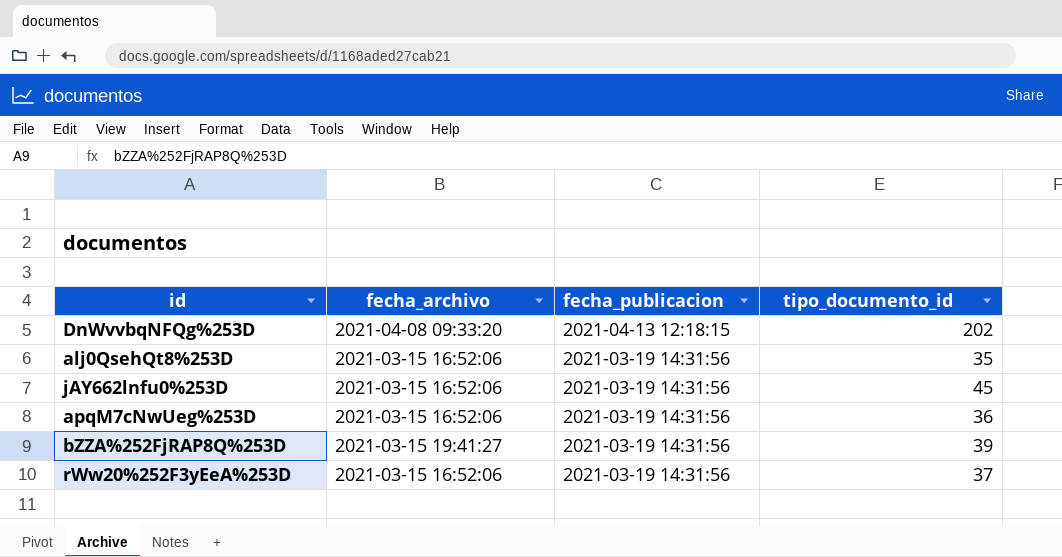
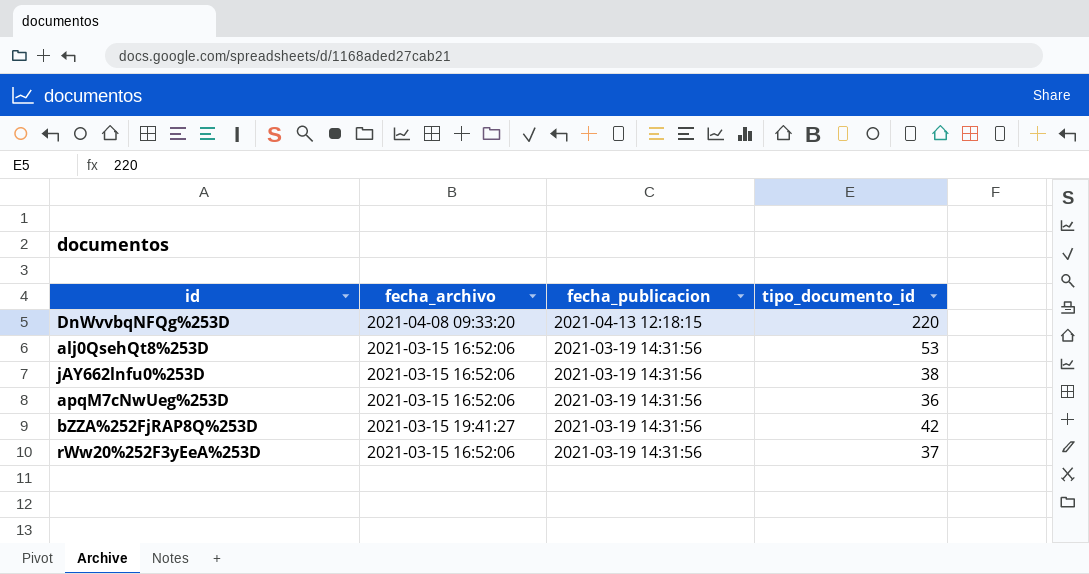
DnWvvbqNFQg%253D | tipo_documento_id: 202 -> 220
alj0QsehQt8%253D | tipo_documento_id: 35 -> 53
jAY662lnfu0%253D | tipo_documento_id: 45 -> 38
bZZA%252FjRAP8Q%253D | tipo_documento_id: 39 -> 42

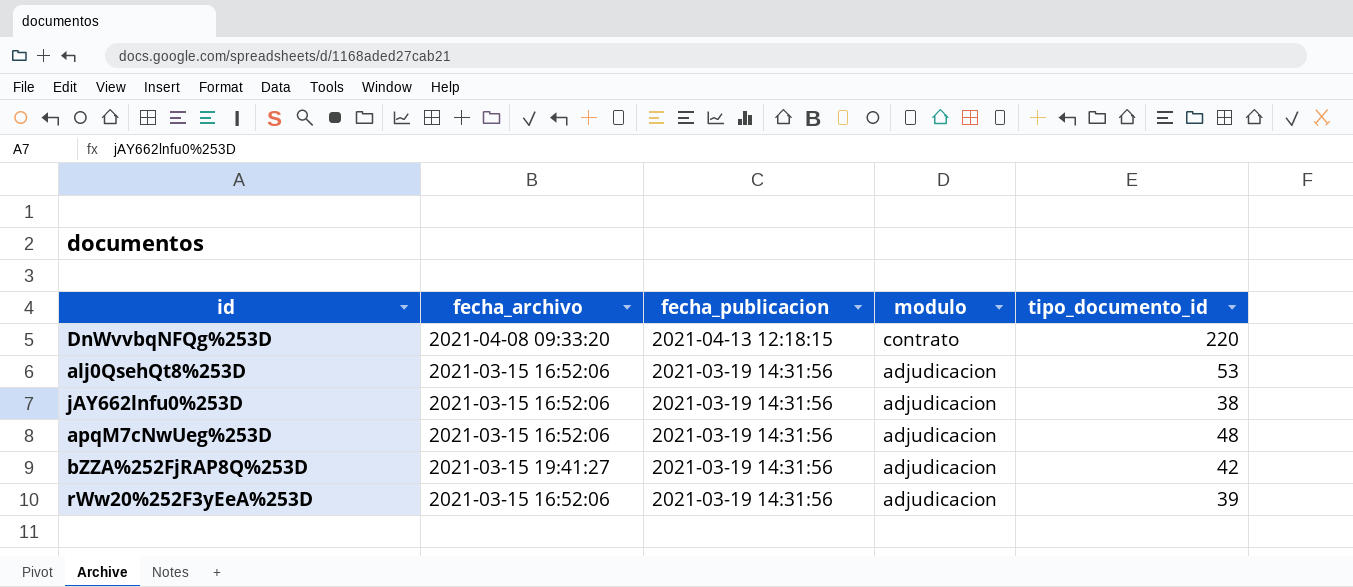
column modulo | position: none -> 4
apqM7cNwUeg%253D | tipo_documento_id: 36 -> 48
rWw20%252F3yEeA%253D | tipo_documento_id: 37 -> 39

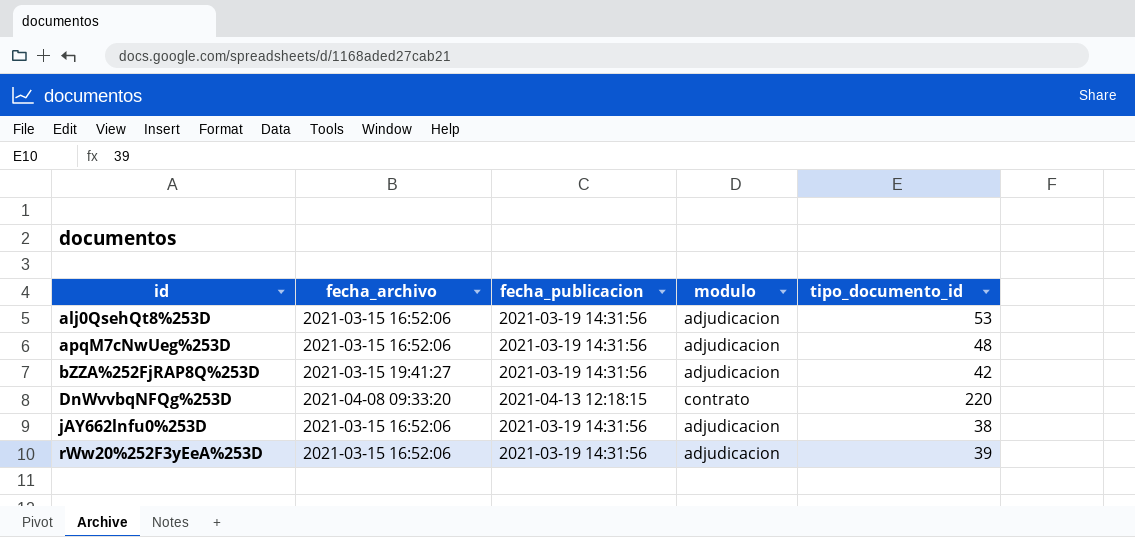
row order: fecha_publicacion descending -> id ascending

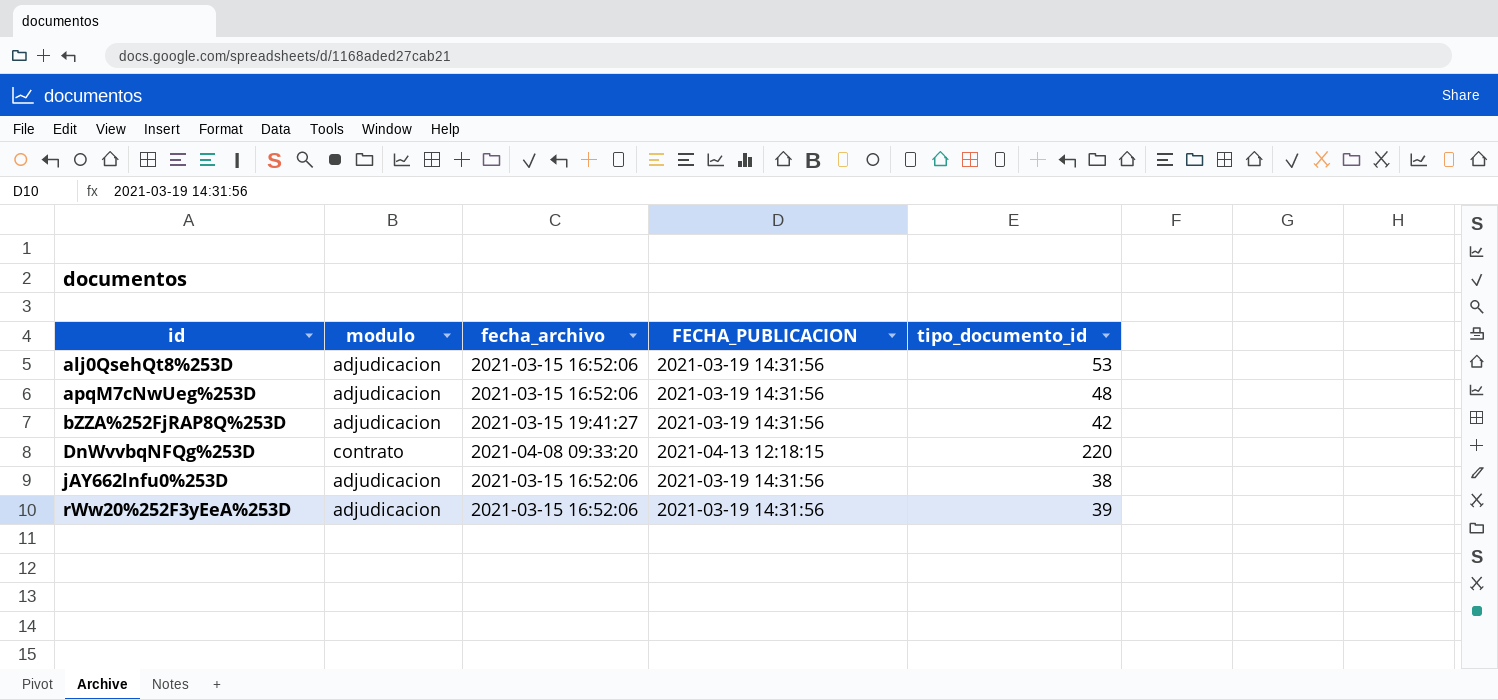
column modulo | position: 4 -> 2
column name: fecha_publicacion -> FECHA_PUBLICACION

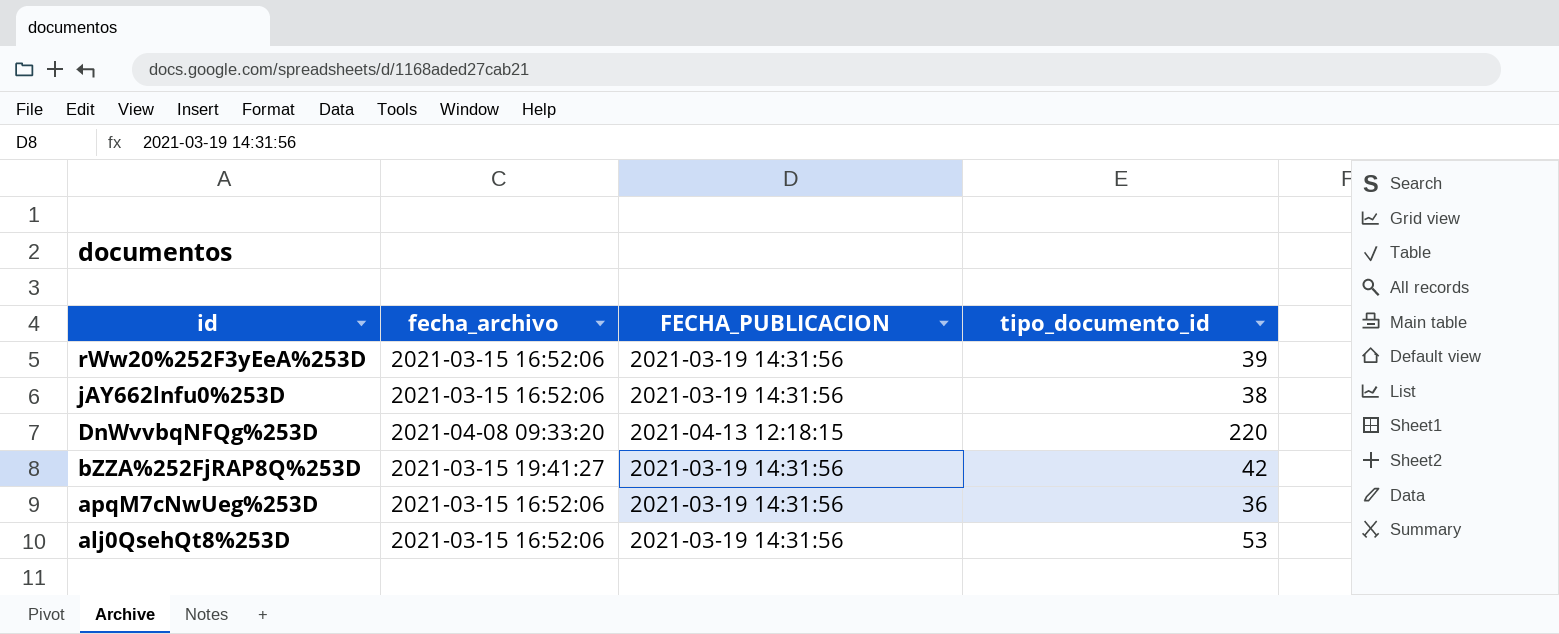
row order: id ascending -> id descending
column modulo | position: 2 -> none
apqM7cNwUeg%253D | tipo_documento_id: 48 -> 36

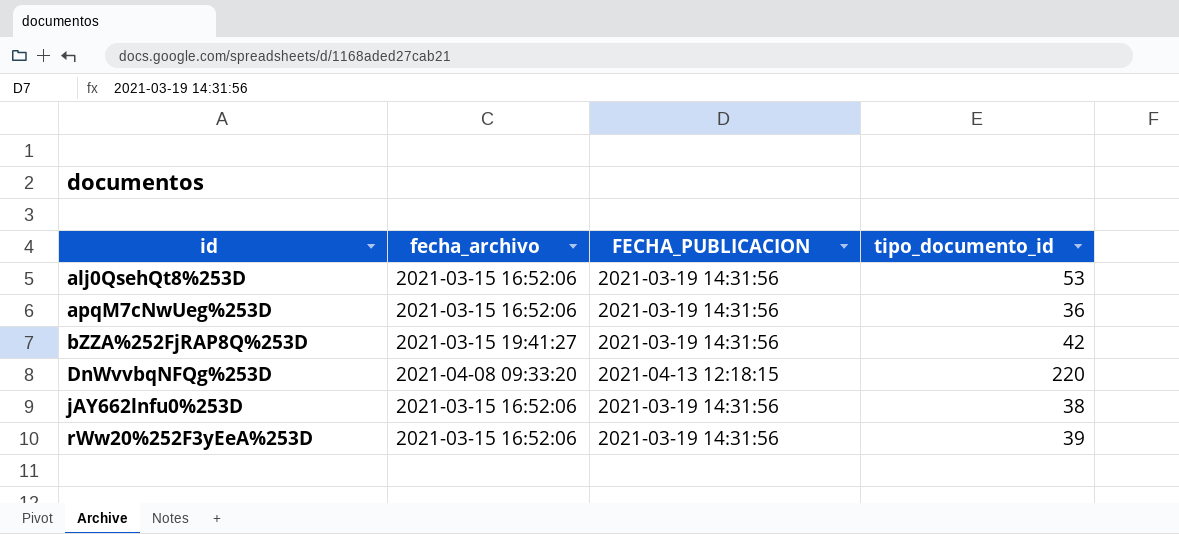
row order: id descending -> id ascending

